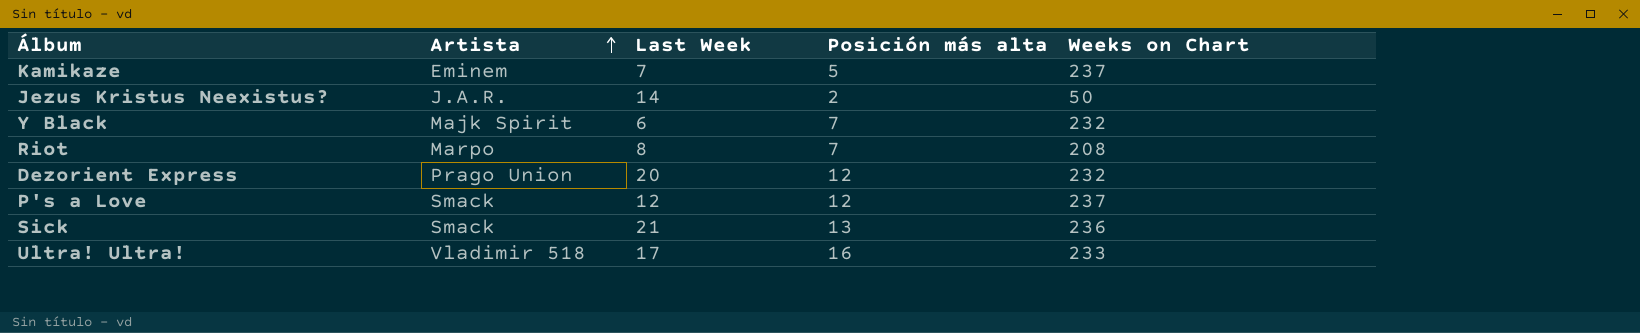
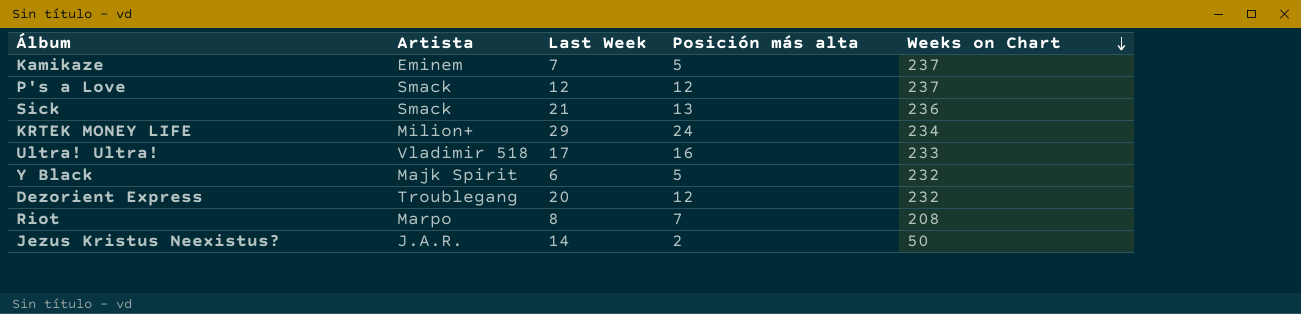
row order: Artista ascending -> Weeks on Chart descending
row KRTEK MONEY LIFE: none -> Milion+ | 29 | 24 | 234
Y Black | Posición más alta: 7 -> 5
Dezorient Express | Artista: Prago Union -> Troublegang

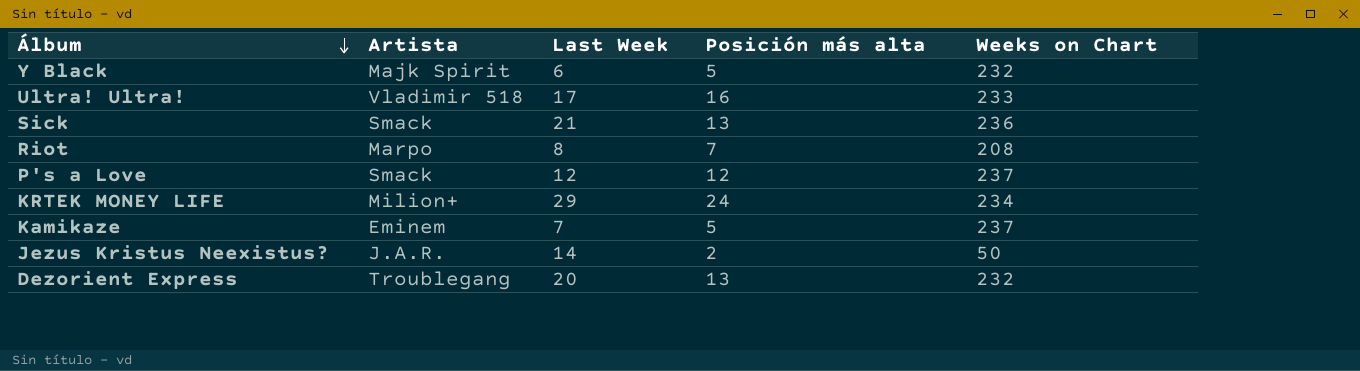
row order: Weeks on Chart descending -> Álbum descending
Dezorient Express | Posición más alta: 12 -> 13

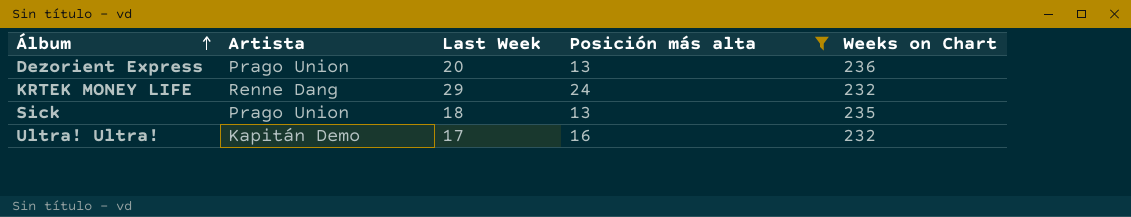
filter: none -> Posición más alta >= 13
row order: Álbum descending -> Álbum ascending
Dezorient Express | Artista: Troublegang -> Prago Union
Dezorient Express | Weeks on Chart: 232 -> 236
KRTEK MONEY LIFE | Artista: Milion+ -> Renne Dang
KRTEK MONEY LIFE | Weeks on Chart: 234 -> 232
Sick | Artista: Smack -> Prago Union
Sick | Last Week: 21 -> 18
Sick | Weeks on Chart: 236 -> 235
Ultra! Ultra! | Artista: Vladimir 518 -> Kapitán Demo
Ultra! Ultra! | Weeks on Chart: 233 -> 232

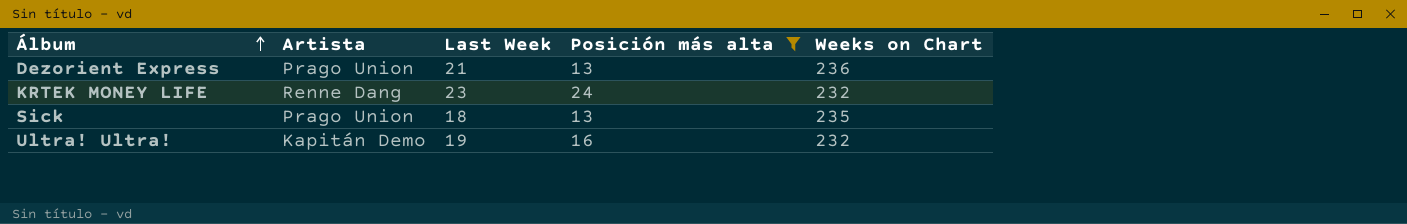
Dezorient Express | Last Week: 20 -> 21
KRTEK MONEY LIFE | Last Week: 29 -> 23
Ultra! Ultra! | Last Week: 17 -> 19

